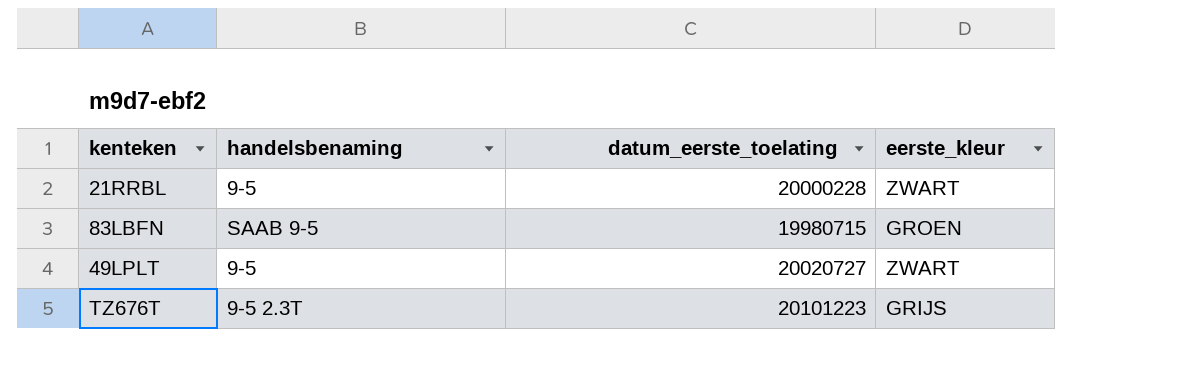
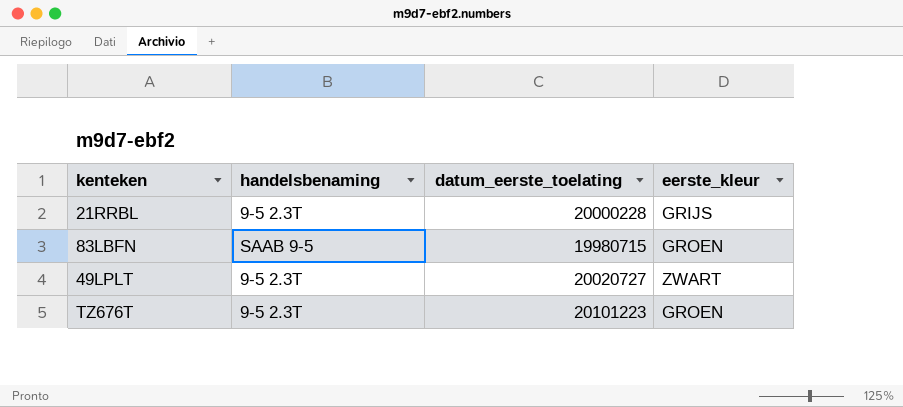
21RRBL | handelsbenaming: 9-5 -> 9-5 2.3T
21RRBL | eerste_kleur: ZWART -> GRIJS
49LPLT | handelsbenaming: 9-5 -> 9-5 2.3T
TZ676T | eerste_kleur: GRIJS -> GROEN

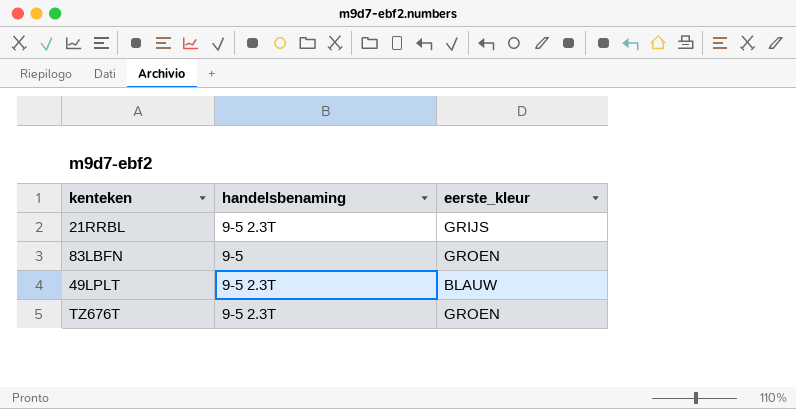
column datum_eerste_toelating | position: 3 -> none
83LBFN | handelsbenaming: SAAB 9-5 -> 9-5
49LPLT | eerste_kleur: ZWART -> BLAUW

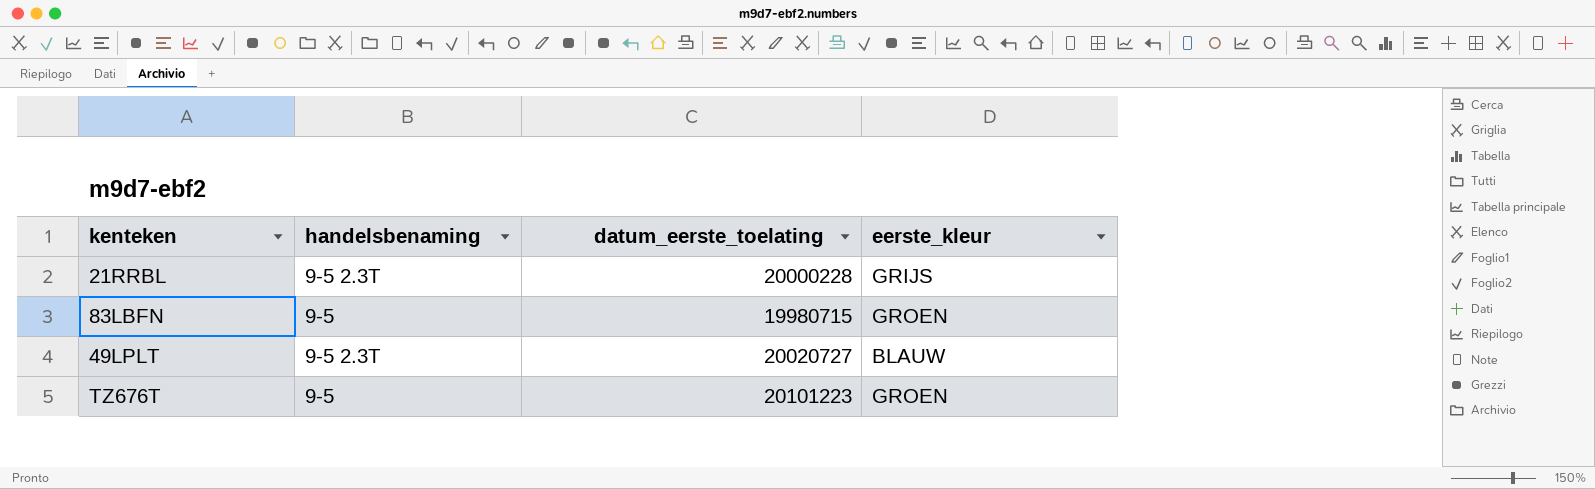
column datum_eerste_toelating | position: none -> 3
TZ676T | handelsbenaming: 9-5 2.3T -> 9-5

